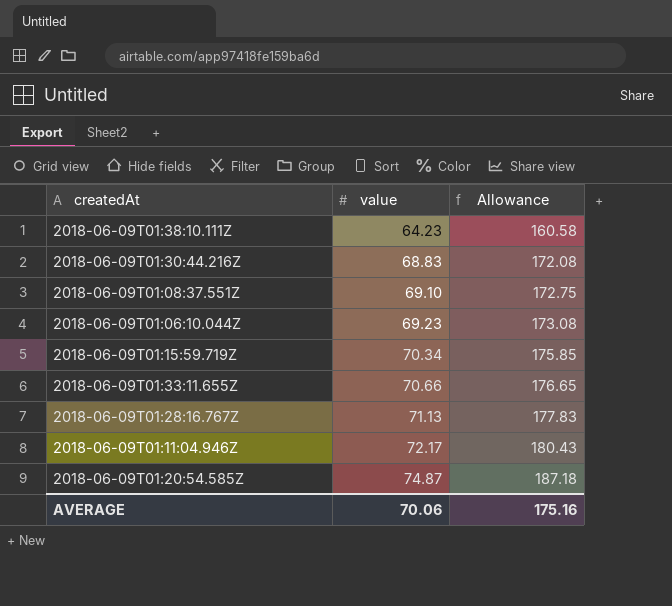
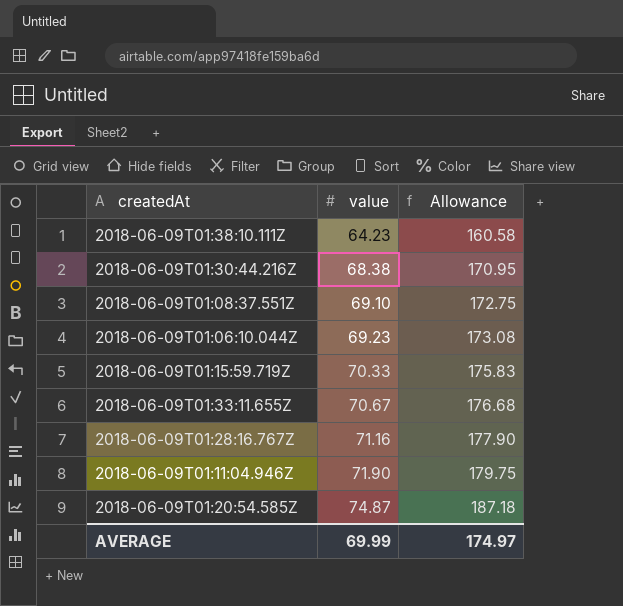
2018-06-09T01:30:44.216Z | value: 68.83 -> 68.38
2018-06-09T01:30:44.216Z | Allowance: 172.08 -> 170.95
2018-06-09T01:15:59.719Z | value: 70.34 -> 70.33
2018-06-09T01:15:59.719Z | Allowance: 175.85 -> 175.83
2018-06-09T01:33:11.655Z | value: 70.66 -> 70.67
2018-06-09T01:33:11.655Z | Allowance: 176.65 -> 176.68
2018-06-09T01:28:16.767Z | value: 71.13 -> 71.16
2018-06-09T01:28:16.767Z | Allowance: 177.83 -> 177.90
2018-06-09T01:11:04.946Z | value: 72.17 -> 71.90
2018-06-09T01:11:04.946Z | Allowance: 180.43 -> 179.75
AVERAGE | value: 70.06 -> 69.99
AVERAGE | Allowance: 175.16 -> 174.97

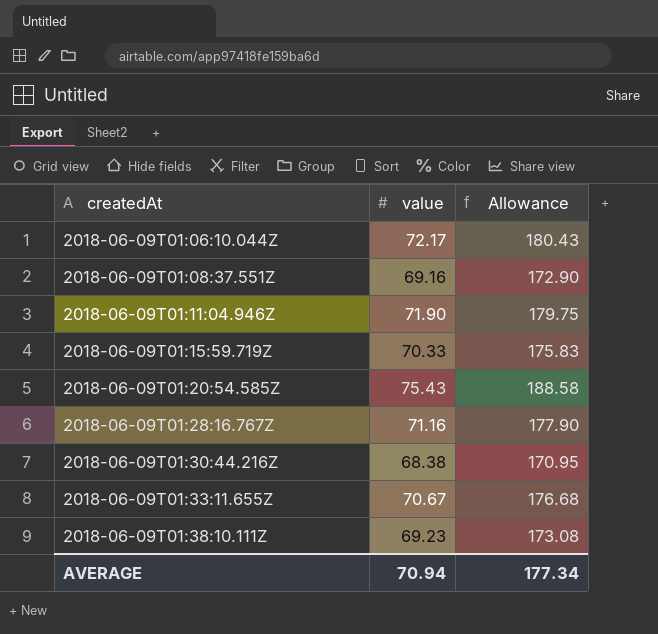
row order: value ascending -> createdAt ascending
2018-06-09T01:06:10.044Z | value: 69.23 -> 72.17
2018-06-09T01:06:10.044Z | Allowance: 173.08 -> 180.43
2018-06-09T01:08:37.551Z | value: 69.10 -> 69.16
2018-06-09T01:08:37.551Z | Allowance: 172.75 -> 172.90
2018-06-09T01:20:54.585Z | value: 74.87 -> 75.43
2018-06-09T01:20:54.585Z | Allowance: 187.18 -> 188.58
2018-06-09T01:38:10.111Z | value: 64.23 -> 69.23
2018-06-09T01:38:10.111Z | Allowance: 160.58 -> 173.08
AVERAGE | value: 69.99 -> 70.94
AVERAGE | Allowance: 174.97 -> 177.34

